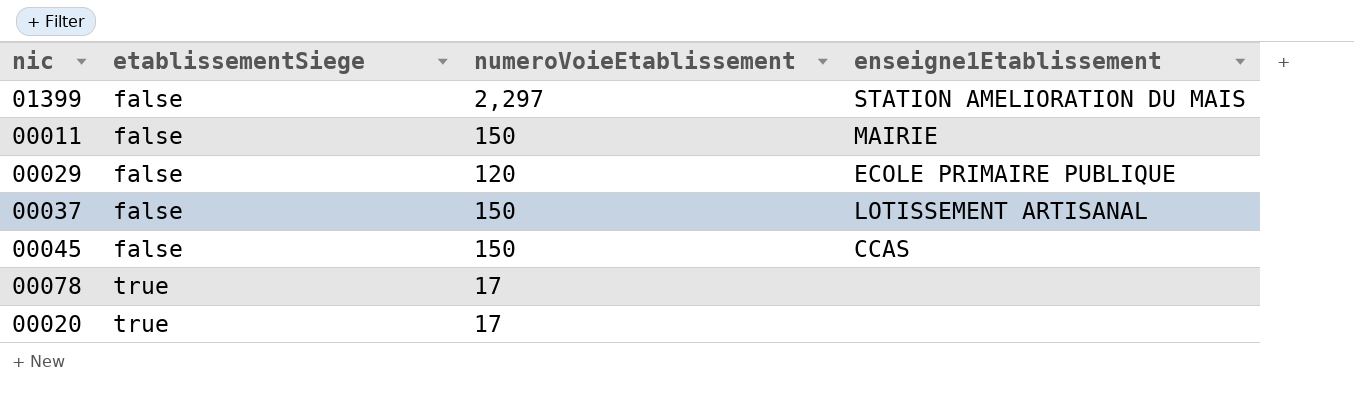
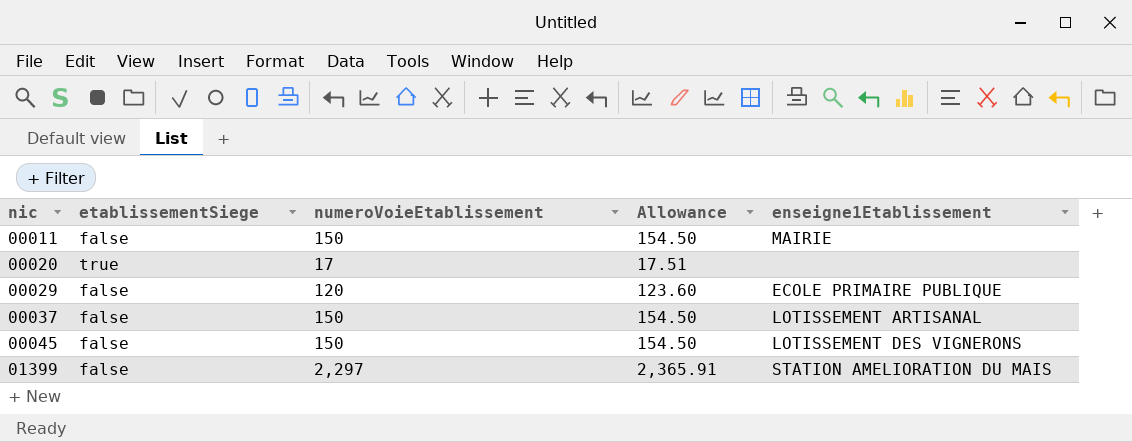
row order: etablissementSiege ascending -> nic ascending
column Allowance | formula: none -> [numeroVoieEtablissement] * 1.03
row 00078: true | 17 | none -> none
00045 | enseigne1Etablissement: CCAS -> LOTISSEMENT DES VIGNERONS

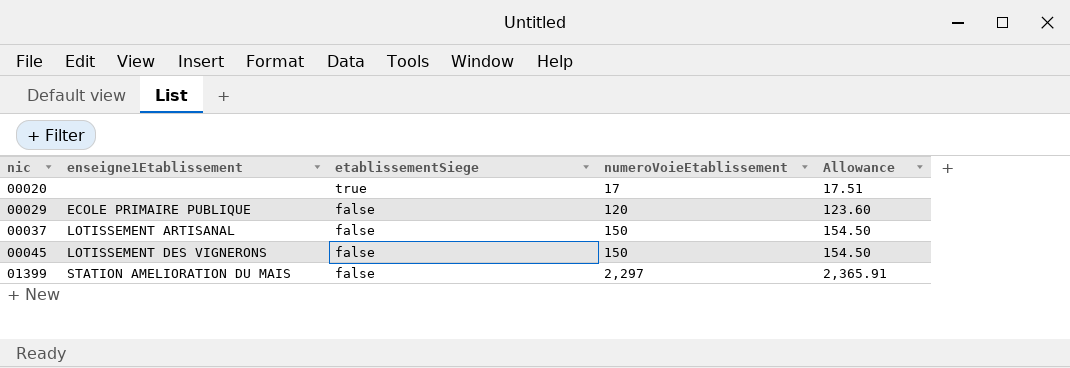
column enseigne1Etablissement | position: 5 -> 2
row 00011: false | 150 | 154.50 | MAIRIE -> none

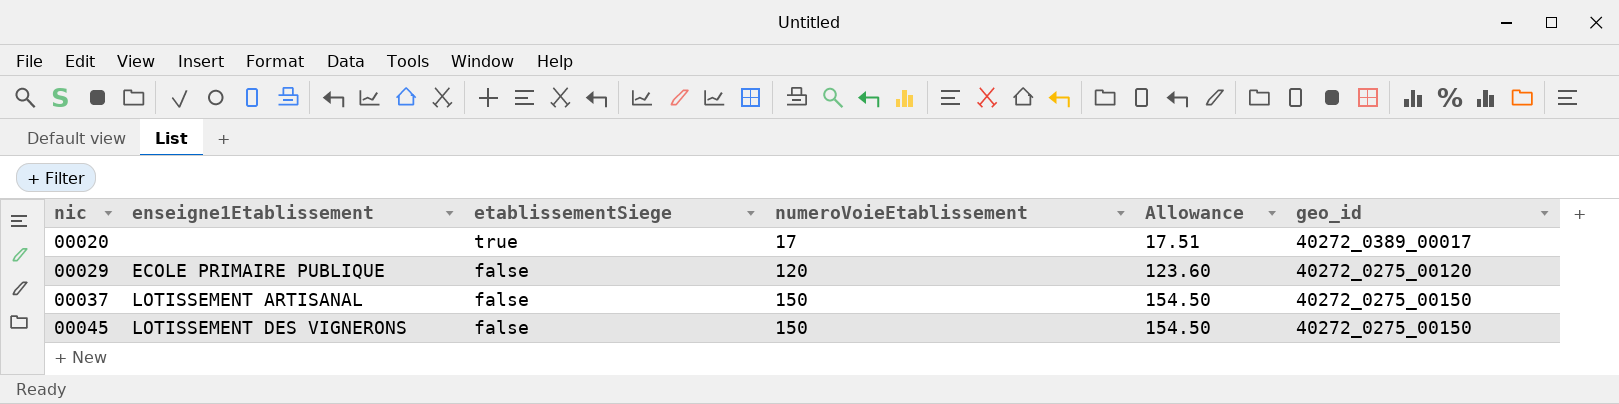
column geo_id | position: none -> 6
row 01399: STATION AMELIORATION DU MAIS | false | 2,297 | 2,365.91 -> none

